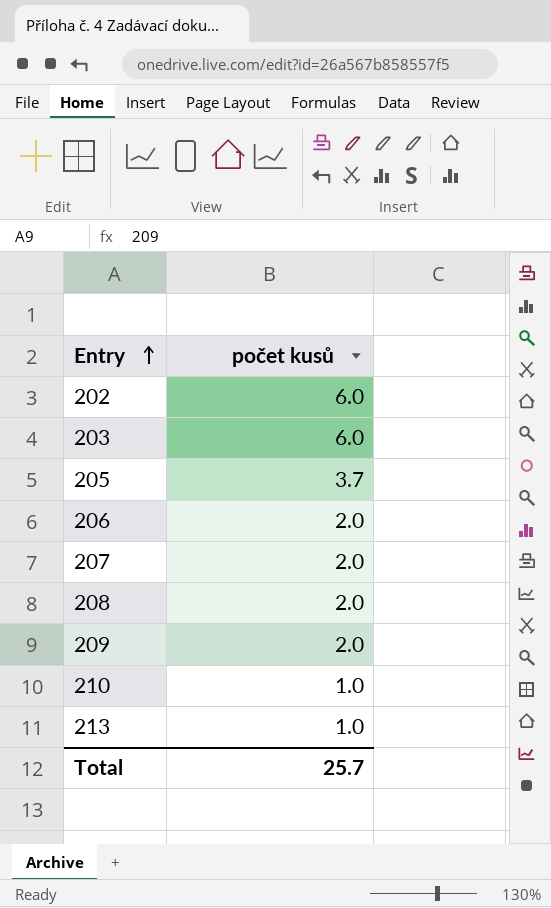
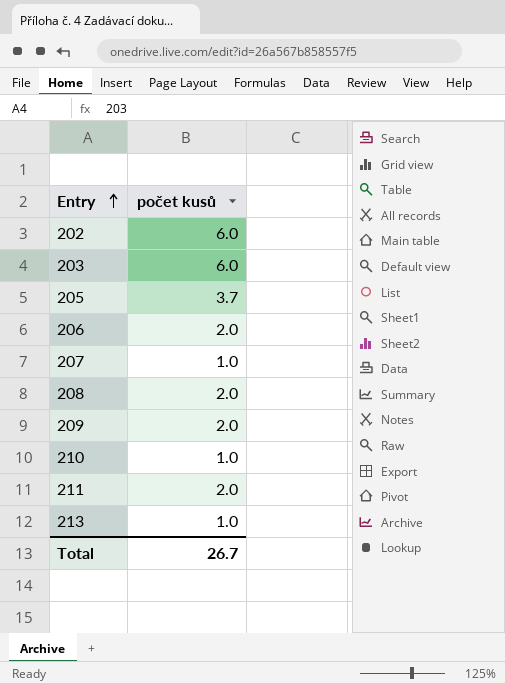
207 | počet kusů: 2.0 -> 1.0
row 211: none -> 2.0
Total | počet kusů: 25.7 -> 26.7

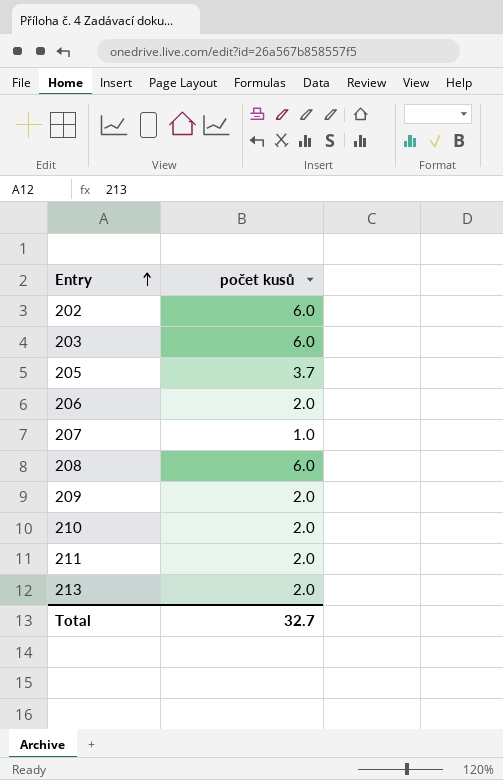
208 | počet kusů: 2.0 -> 6.0
210 | počet kusů: 1.0 -> 2.0
213 | počet kusů: 1.0 -> 2.0
Total | počet kusů: 26.7 -> 32.7

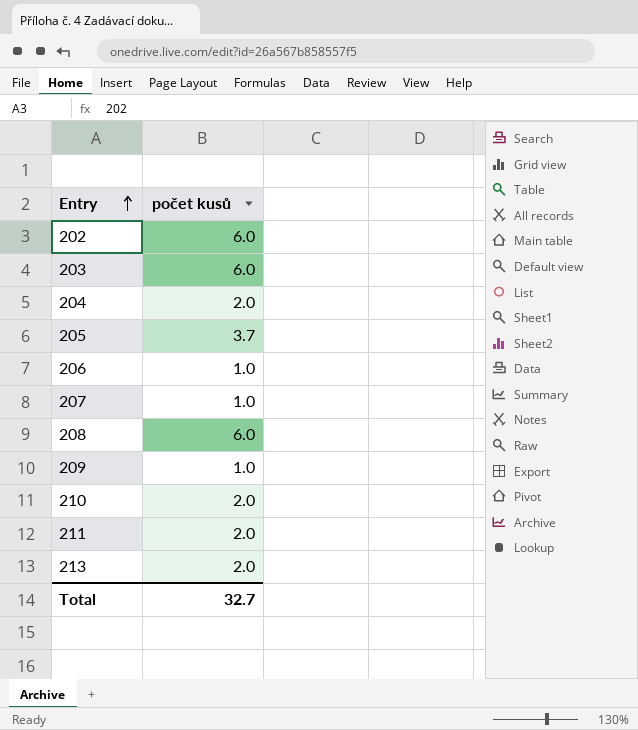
row 204: none -> 2.0
206 | počet kusů: 2.0 -> 1.0
209 | počet kusů: 2.0 -> 1.0

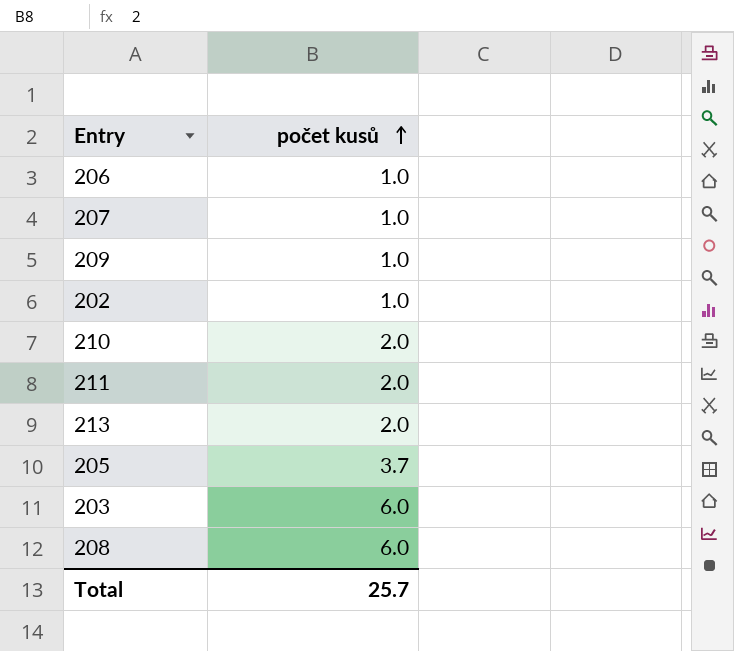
row order: Entry ascending -> počet kusů ascending
row 204: 2.0 -> none
202 | počet kusů: 6.0 -> 1.0
Total | počet kusů: 32.7 -> 25.7

